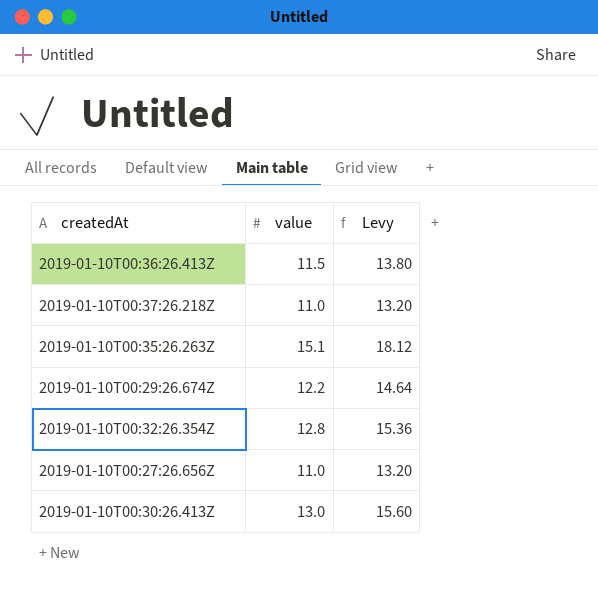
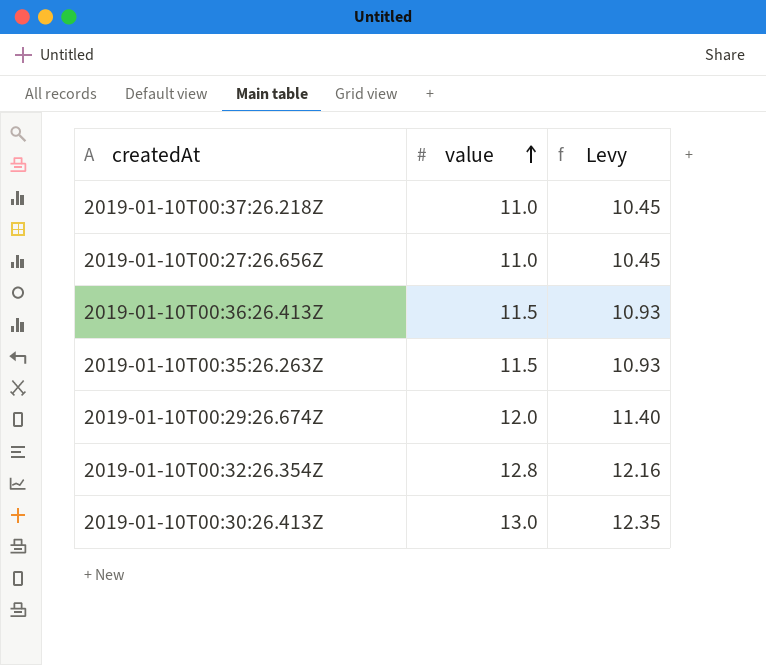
row order: none -> value ascending
column Levy | formula: [value] * 1.2 -> [value] * 0.95
2019-01-10T00:35:26.263Z | value: 15.1 -> 11.5
2019-01-10T00:29:26.674Z | value: 12.2 -> 12.0

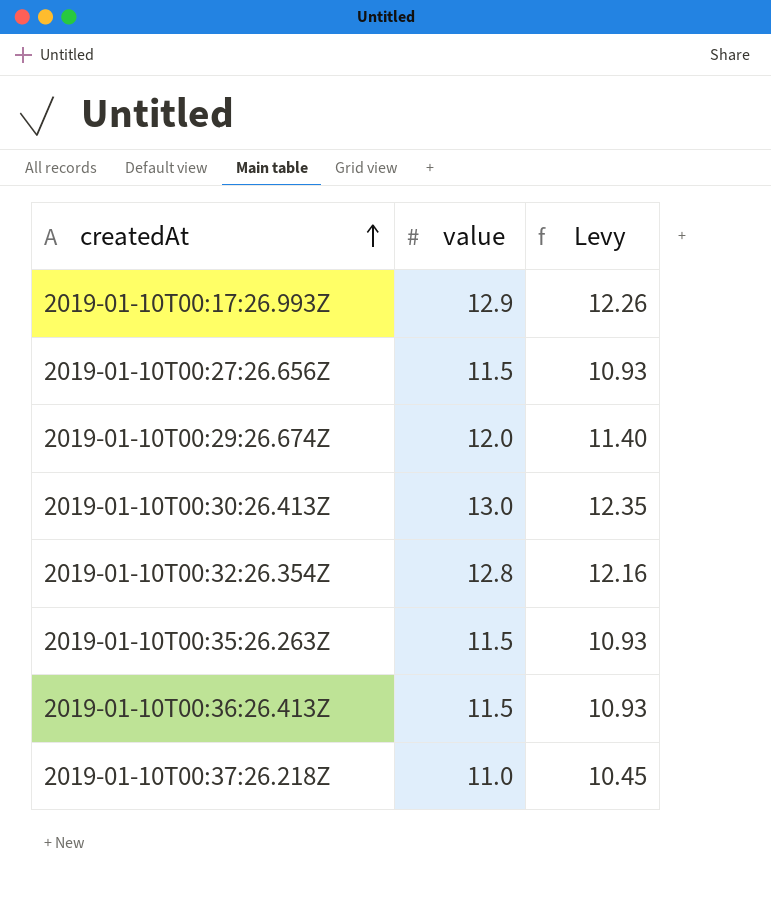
row order: value ascending -> createdAt ascending
row 2019-01-10T00:17:26.993Z: none -> 12.9 | 12.26
2019-01-10T00:27:26.656Z | value: 11.0 -> 11.5
2019-01-10T00:27:26.656Z | Levy: 10.45 -> 10.93

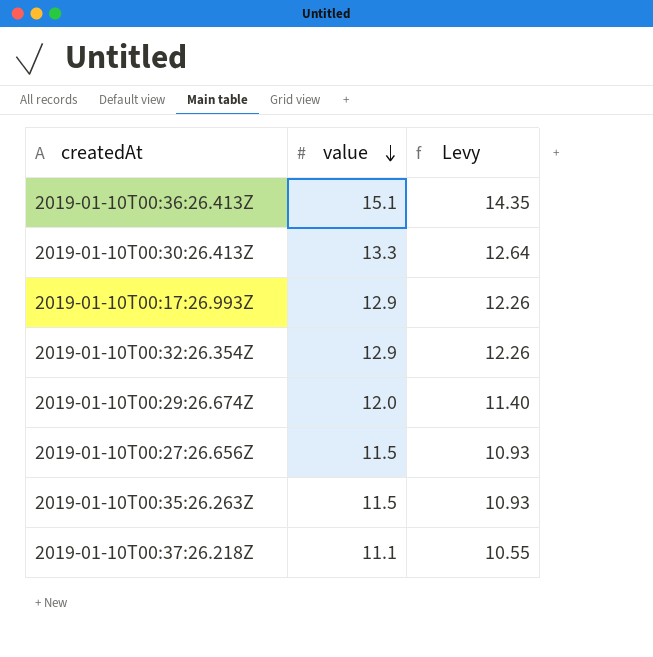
row order: createdAt ascending -> value descending
2019-01-10T00:36:26.413Z | value: 11.5 -> 15.1
2019-01-10T00:36:26.413Z | Levy: 10.93 -> 14.35
2019-01-10T00:30:26.413Z | value: 13.0 -> 13.3
2019-01-10T00:30:26.413Z | Levy: 12.35 -> 12.64
2019-01-10T00:32:26.354Z | value: 12.8 -> 12.9
2019-01-10T00:32:26.354Z | Levy: 12.16 -> 12.26
2019-01-10T00:37:26.218Z | value: 11.0 -> 11.1
2019-01-10T00:37:26.218Z | Levy: 10.45 -> 10.55

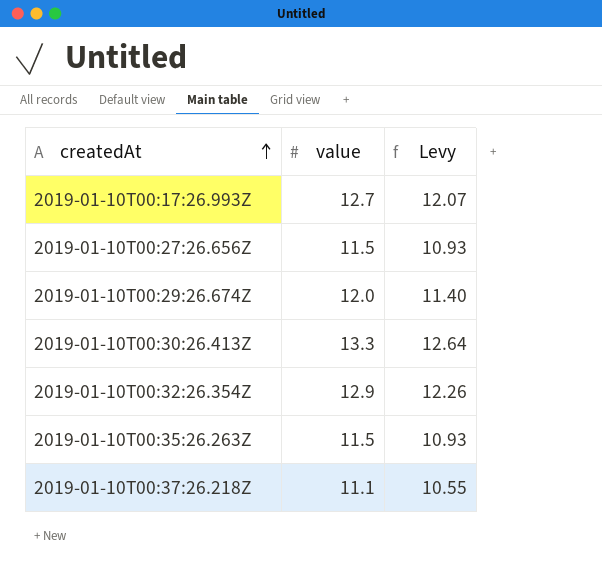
row order: value descending -> createdAt ascending
row 2019-01-10T00:36:26.413Z: 15.1 | 14.35 -> none
2019-01-10T00:17:26.993Z | value: 12.9 -> 12.7
2019-01-10T00:17:26.993Z | Levy: 12.26 -> 12.07

